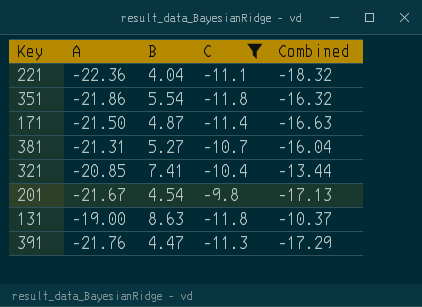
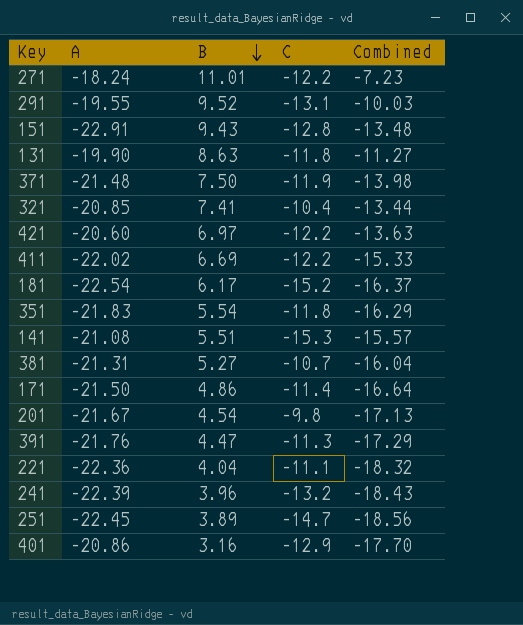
filter: C >= -11.8 -> none
row order: none -> B descending
131 | A: -19.00 -> -19.90
131 | Combined: -10.37 -> -11.27
351 | A: -21.86 -> -21.83
351 | Combined: -16.32 -> -16.29
171 | B: 4.87 -> 4.86
171 | Combined: -16.63 -> -16.64

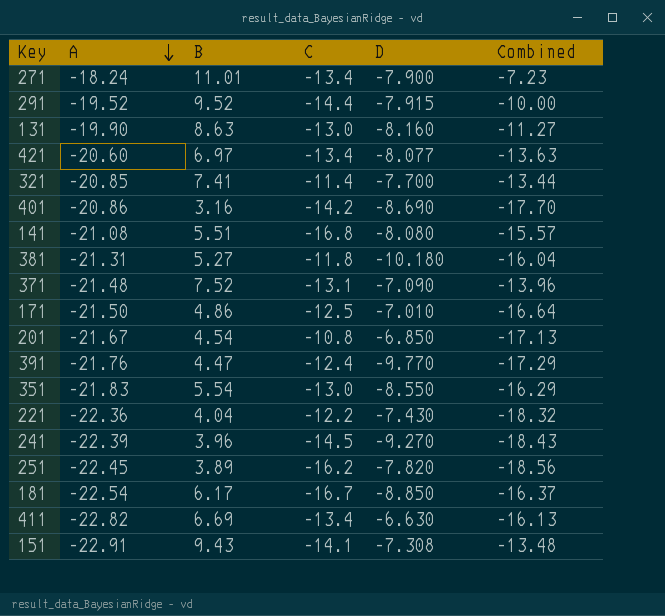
row order: B descending -> A descending
column D | position: none -> 5
271 | C: -12.2 -> -13.4
291 | A: -19.55 -> -19.52
291 | C: -13.1 -> -14.4
291 | Combined: -10.03 -> -10.00
131 | C: -11.8 -> -13.0
421 | C: -12.2 -> -13.4
321 | C: -10.4 -> -11.4
401 | C: -12.9 -> -14.2
141 | C: -15.3 -> -16.8
381 | C: -10.7 -> -11.8
371 | B: 7.50 -> 7.52
371 | C: -11.9 -> -13.1
371 | Combined: -13.98 -> -13.96
171 | C: -11.4 -> -12.5
201 | C: -9.8 -> -10.8
391 | C: -11.3 -> -12.4
351 | C: -11.8 -> -13.0
221 | C: -11.1 -> -12.2
241 | C: -13.2 -> -14.5
251 | C: -14.7 -> -16.2
181 | C: -15.2 -> -16.7
411 | A: -22.02 -> -22.82
411 | C: -12.2 -> -13.4
411 | Combined: -15.33 -> -16.13
151 | C: -12.8 -> -14.1

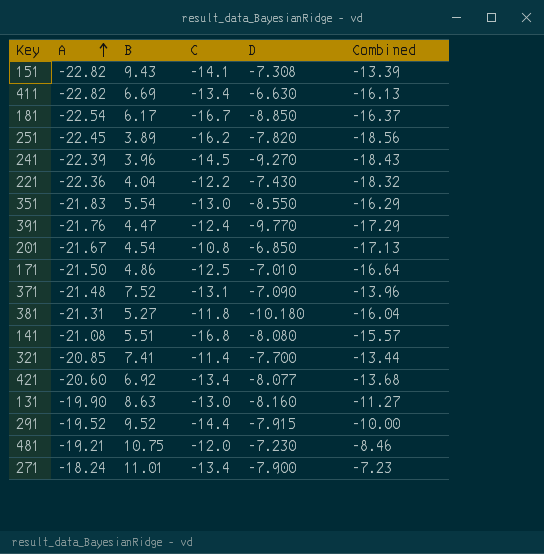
row order: A descending -> A ascending
row 401: -20.86 | 3.16 | -14.2 | -8.690 | -17.70 -> none
151 | A: -22.91 -> -22.82
151 | Combined: -13.48 -> -13.39
421 | B: 6.97 -> 6.92
421 | Combined: -13.63 -> -13.68
row 481: none -> -19.21 | 10.75 | -12.0 | -7.230 | -8.46

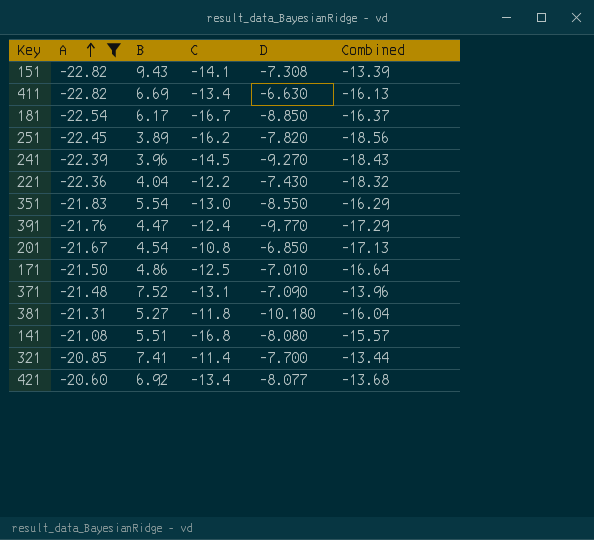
filter: none -> A <= -20.60

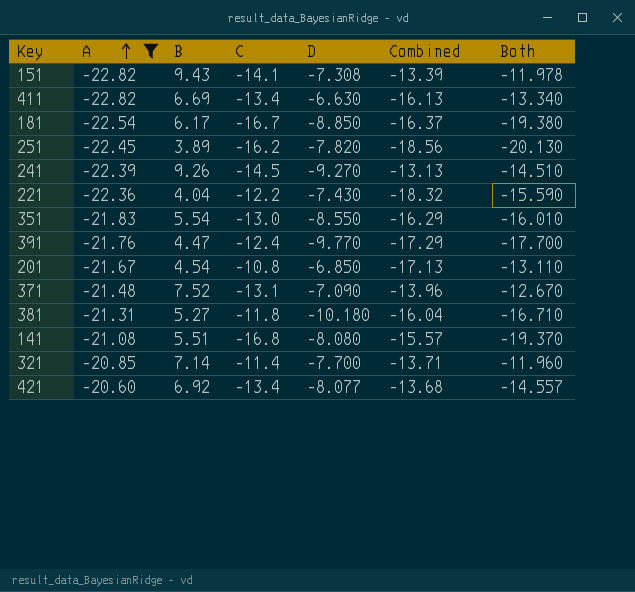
column Both | formula: none -> [B] + [C] + [D]
row 171: -21.50 | 4.86 | -12.5 | -7.010 | -16.64 -> none
241 | B: 3.96 -> 9.26
241 | Combined: -18.43 -> -13.13
321 | B: 7.41 -> 7.14
321 | Combined: -13.44 -> -13.71

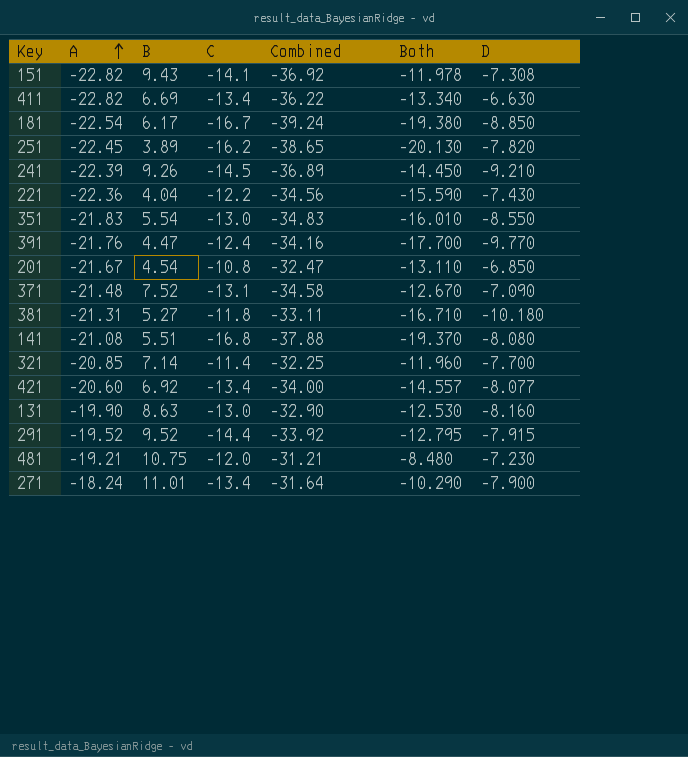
filter: A <= -20.60 -> none
column Combined | formula: [A] + [B] -> [A] + [C]
column D | position: 5 -> 7
241 | Both: -14.510 -> -14.450
241 | D: -9.270 -> -9.210

